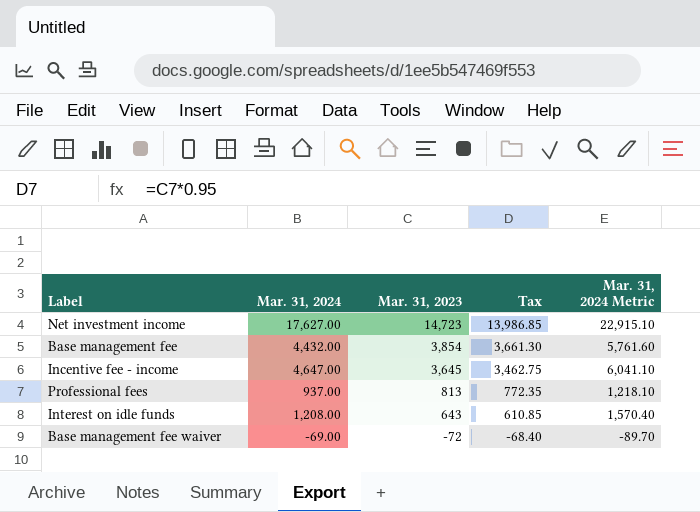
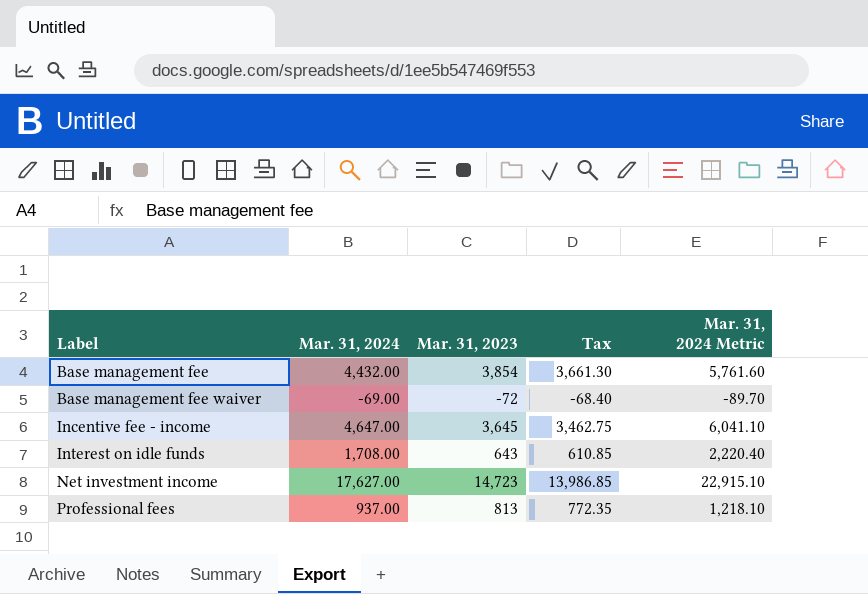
row order: Mar. 31, 2023 descending -> Label ascending
Interest on idle funds | Mar. 31, 2024: 1,208.00 -> 1,708.00
Interest on idle funds | Mar. 31, 2024 Metric: 1,570.40 -> 2,220.40

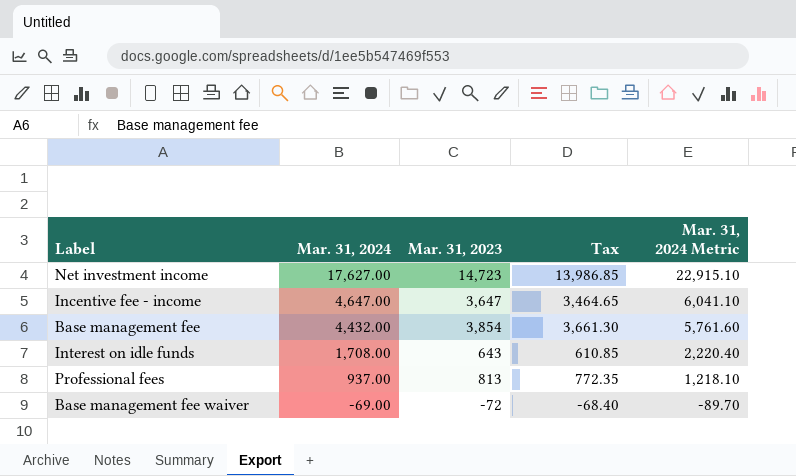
row order: Label ascending -> Mar. 31, 2024 descending
Incentive fee - income | Mar. 31, 2023: 3,645 -> 3,647
Incentive fee - income | Tax: 3,462.75 -> 3,464.65

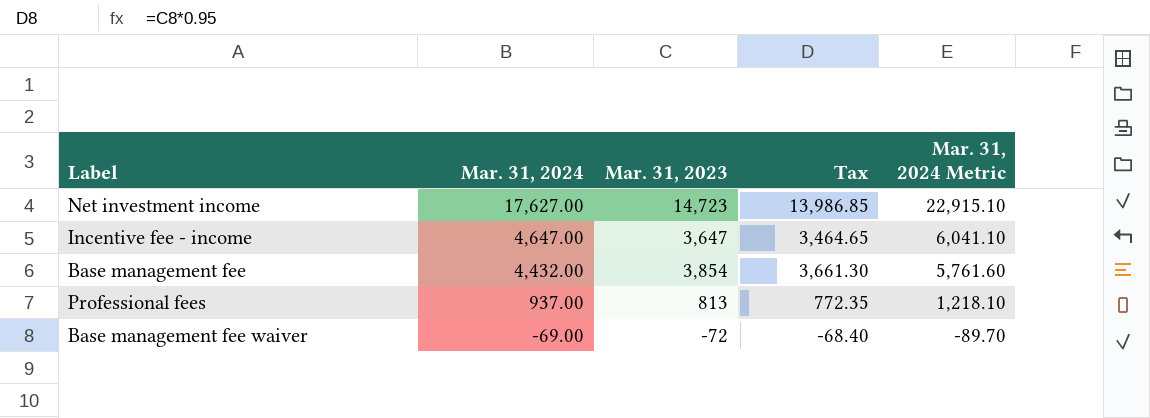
row Interest on idle funds: 1,708.00 | 643 | 610.85 | 2,220.40 -> none

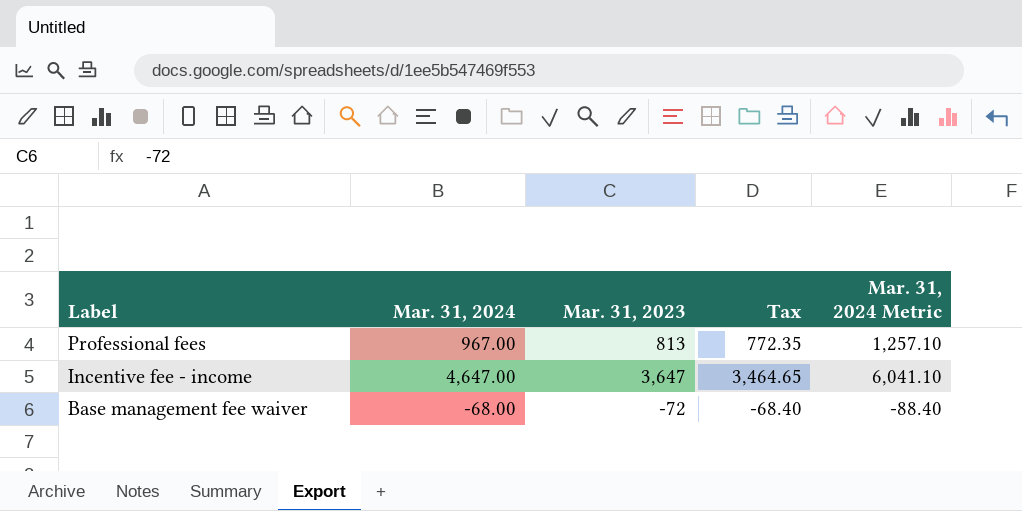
row order: Mar. 31, 2024 descending -> Label descending
row Net investment income: 17,627.00 | 14,723 | 13,986.85 | 22,915.10 -> none
row Base management fee: 4,432.00 | 3,854 | 3,661.30 | 5,761.60 -> none
Professional fees | Mar. 31, 2024: 937.00 -> 967.00
Professional fees | Mar. 31, 2024 Metric: 1,218.10 -> 1,257.10
Base management fee waiver | Mar. 31, 2024: -69.00 -> -68.00
Base management fee waiver | Mar. 31, 2024 Metric: -89.70 -> -88.40

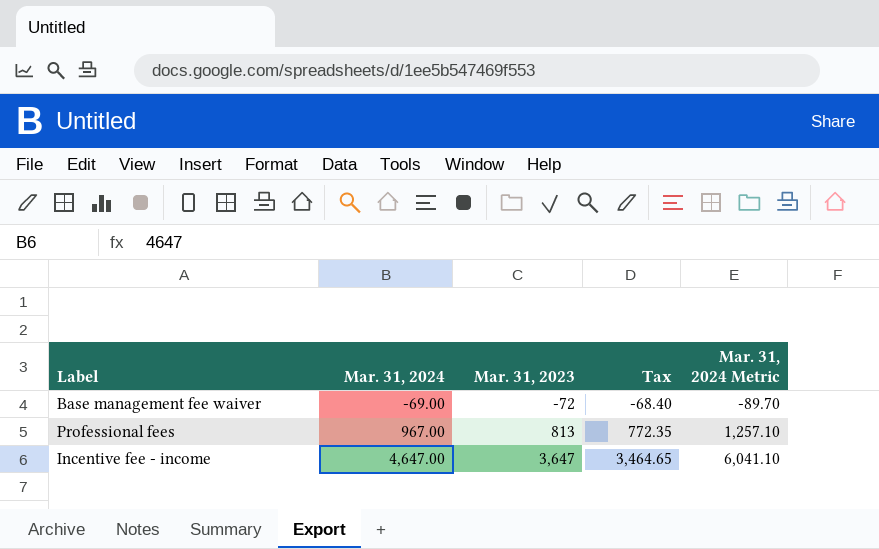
row order: Label descending -> Mar. 31, 2024 ascending
Base management fee waiver | Mar. 31, 2024: -68.00 -> -69.00
Base management fee waiver | Mar. 31, 2024 Metric: -88.40 -> -89.70

